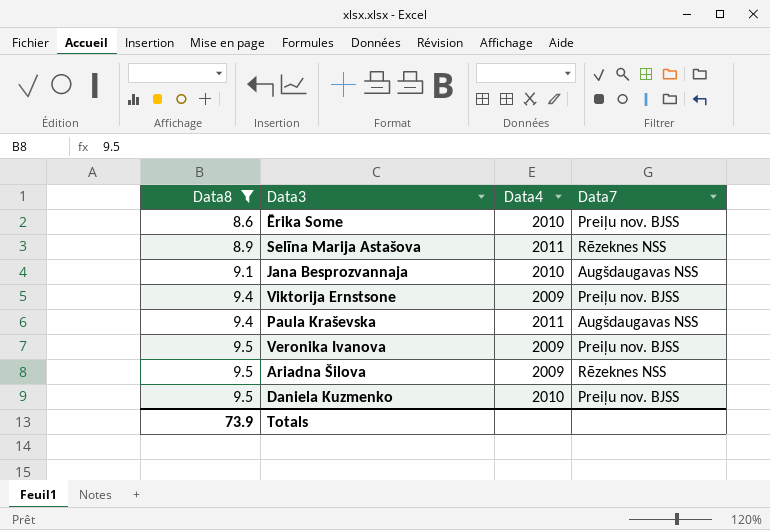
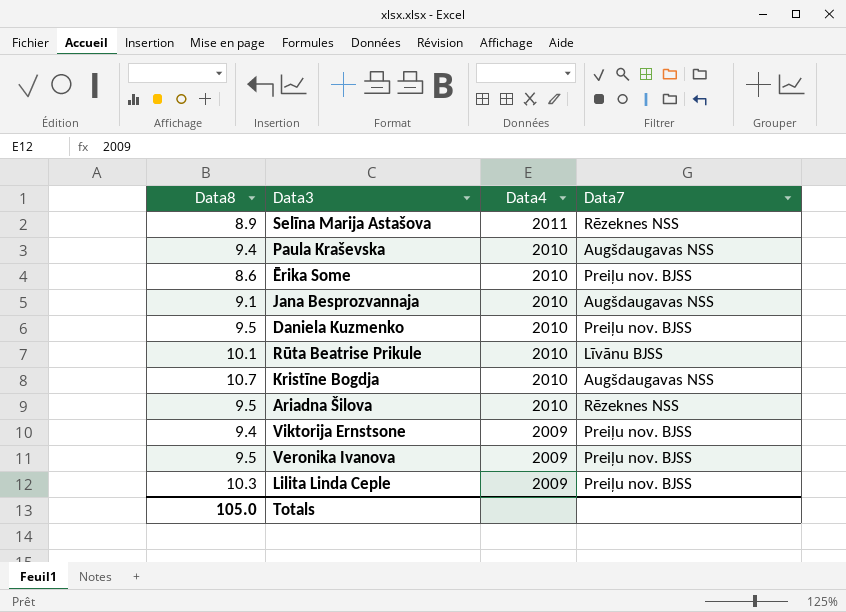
filter: Data8 <= 9.5 -> none
row order: Data8 ascending -> Data4 descending
Paula Kraševska | Data4: 2011 -> 2010
Ariadna Šilova | Data4: 2009 -> 2010
Totals | Data8: 73.9 -> 105.0

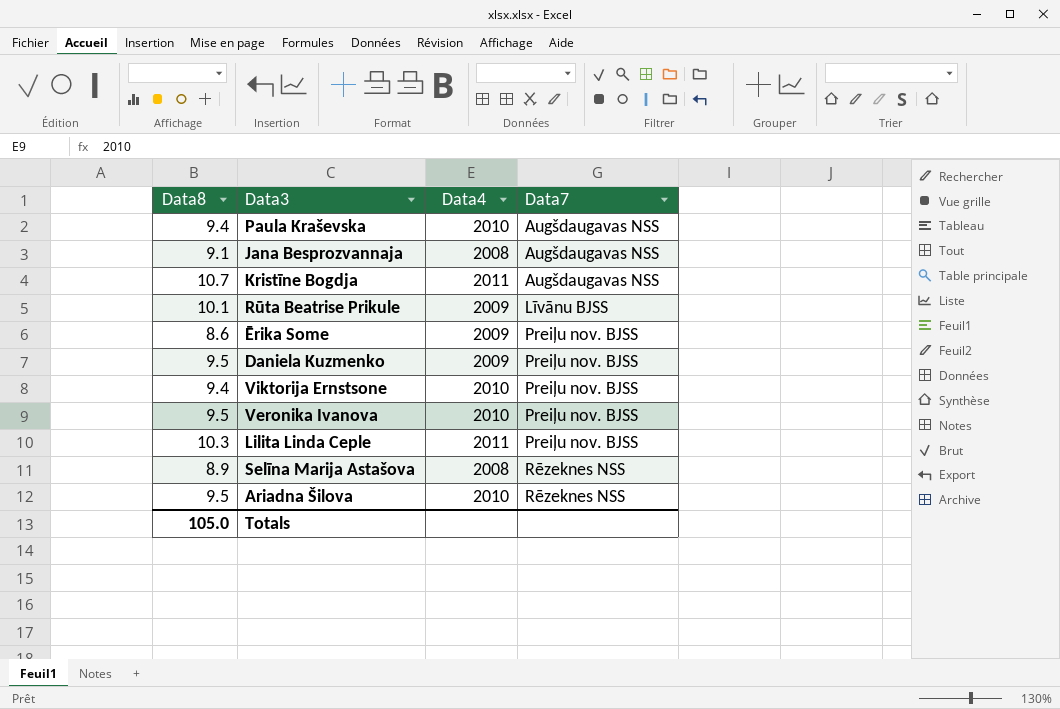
row order: Data4 descending -> Data7 ascending
Jana Besprozvannaja | Data4: 2010 -> 2008
Kristīne Bogdja | Data4: 2010 -> 2011
Rūta Beatrise Prikule | Data4: 2010 -> 2009
Ērika Some | Data4: 2010 -> 2009
Daniela Kuzmenko | Data4: 2010 -> 2009
Viktorija Ernstsone | Data4: 2009 -> 2010
Veronika Ivanova | Data4: 2009 -> 2010
Lilita Linda Ceple | Data4: 2009 -> 2011
Selīna Marija Astašova | Data4: 2011 -> 2008

